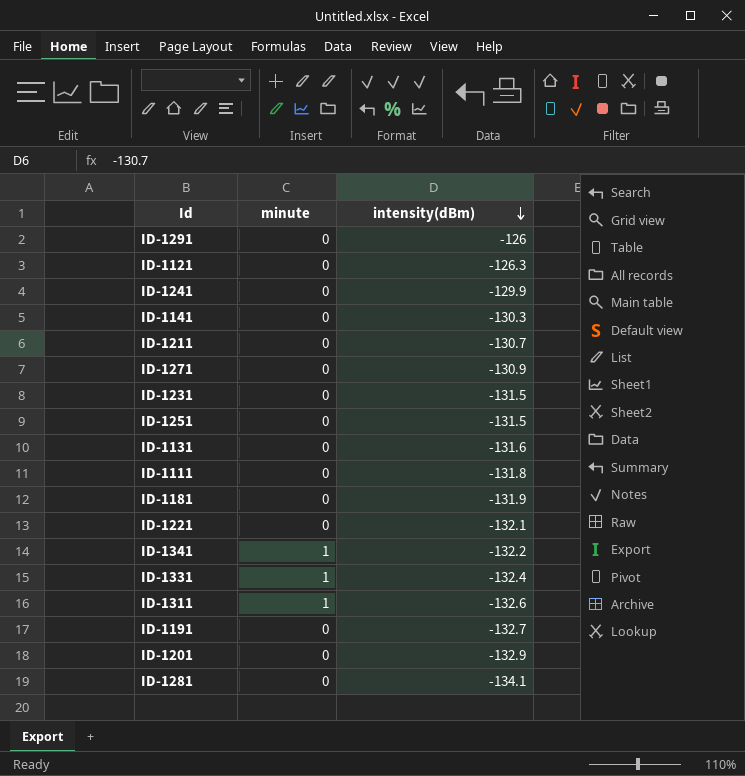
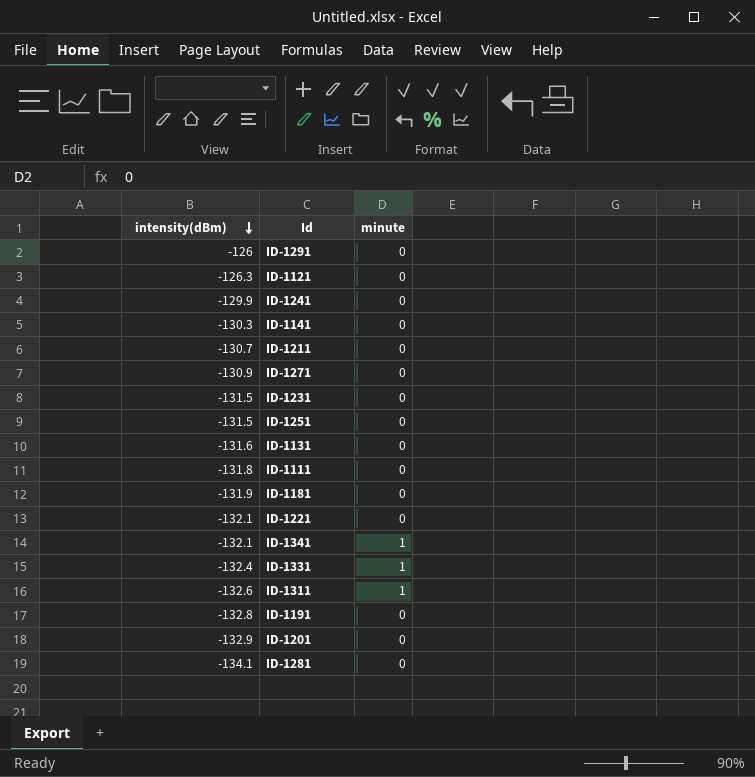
column intensity(dBm) | position: 3 -> 1
ID-1341 | intensity(dBm): -132.2 -> -132.1
ID-1191 | intensity(dBm): -132.7 -> -132.8

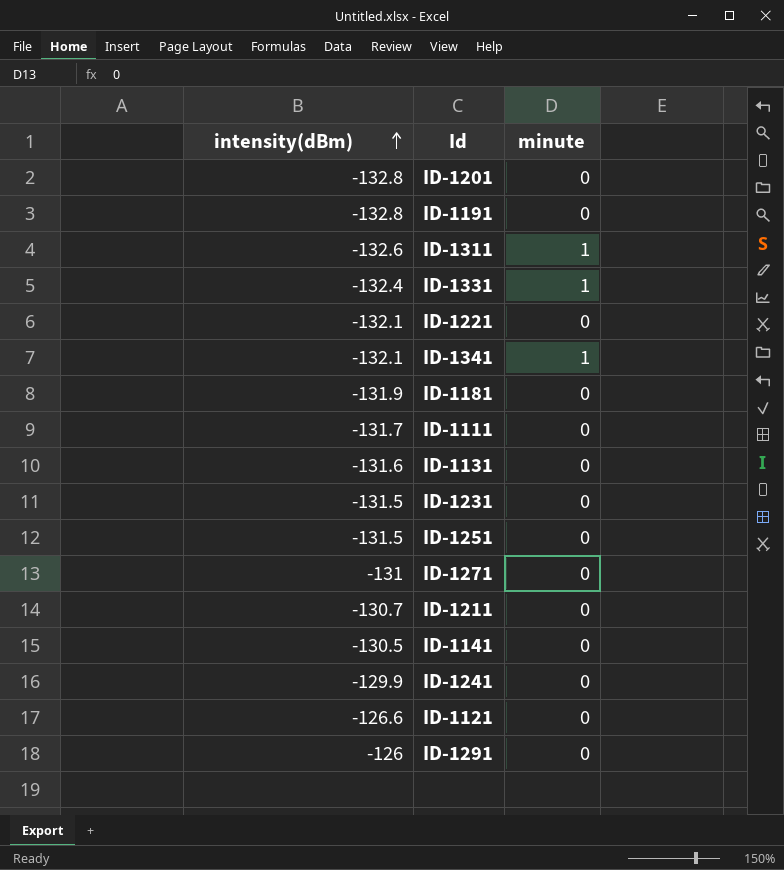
row order: intensity(dBm) descending -> intensity(dBm) ascending
row ID-1281: -134.1 | 0 -> none
ID-1201 | intensity(dBm): -132.9 -> -132.8
ID-1111 | intensity(dBm): -131.8 -> -131.7
ID-1271 | intensity(dBm): -130.9 -> -131
ID-1141 | intensity(dBm): -130.3 -> -130.5
ID-1121 | intensity(dBm): -126.3 -> -126.6

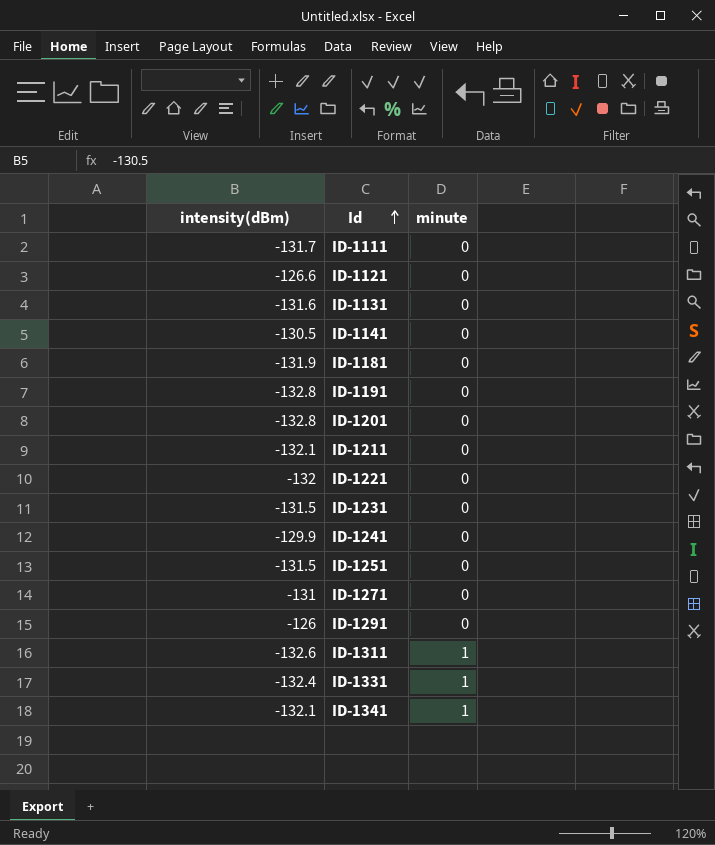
row order: intensity(dBm) ascending -> Id ascending
ID-1211 | intensity(dBm): -130.7 -> -132.1
ID-1221 | intensity(dBm): -132.1 -> -132

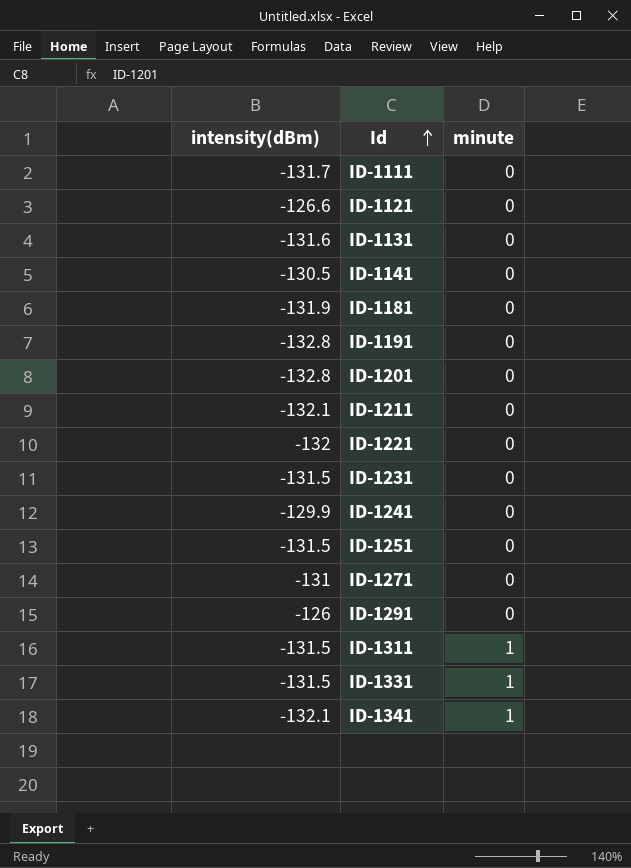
ID-1311 | intensity(dBm): -132.6 -> -131.5
ID-1331 | intensity(dBm): -132.4 -> -131.5

